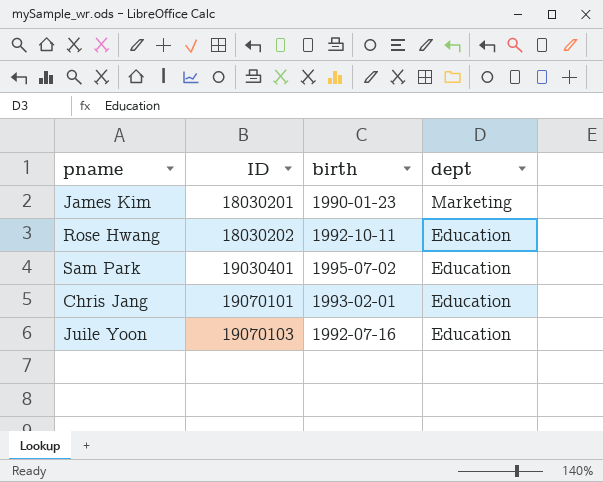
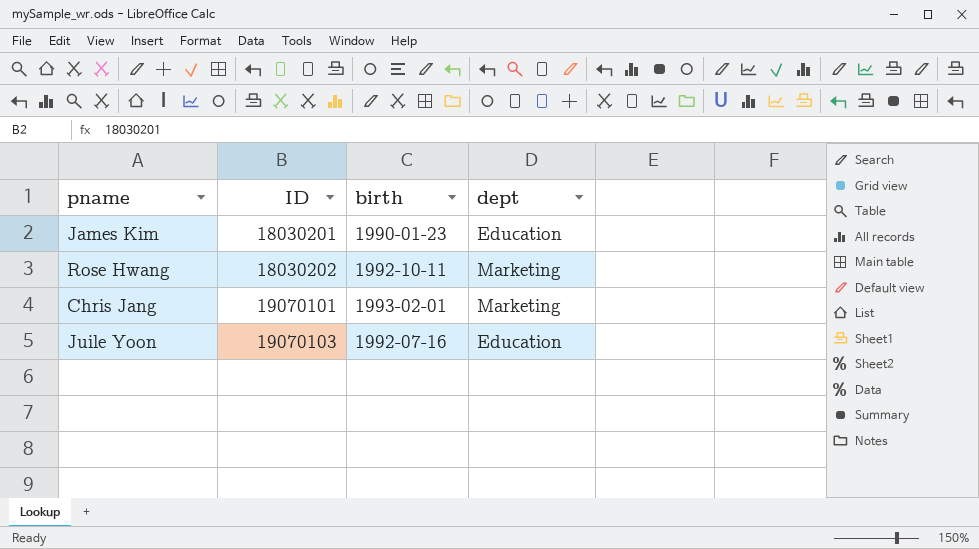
row Sam Park: 19030401 | 1995-07-02 | Education -> none
James Kim | dept: Marketing -> Education
Rose Hwang | dept: Education -> Marketing
Chris Jang | dept: Education -> Marketing

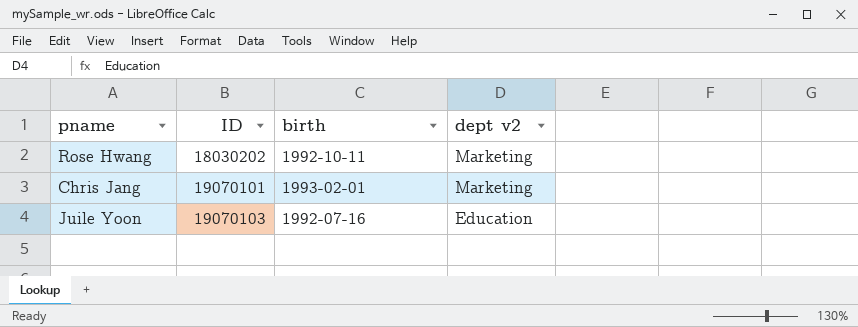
column name: dept -> dept v2
row James Kim: 18030201 | 1990-01-23 | Education -> none

